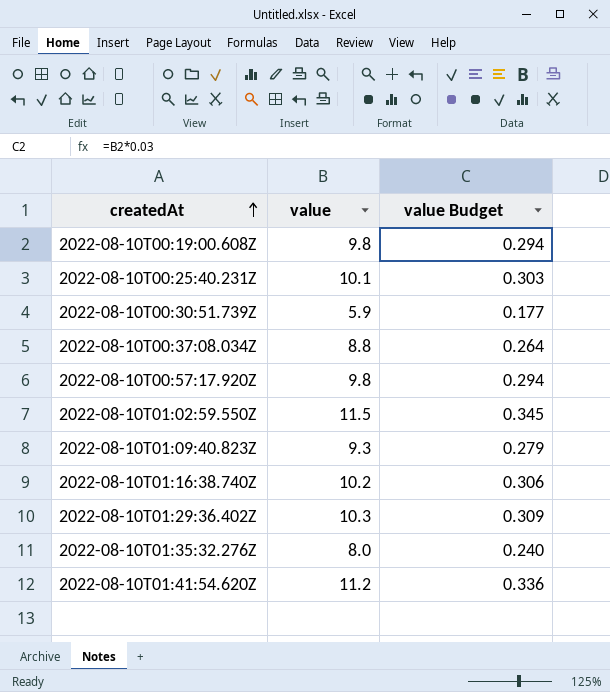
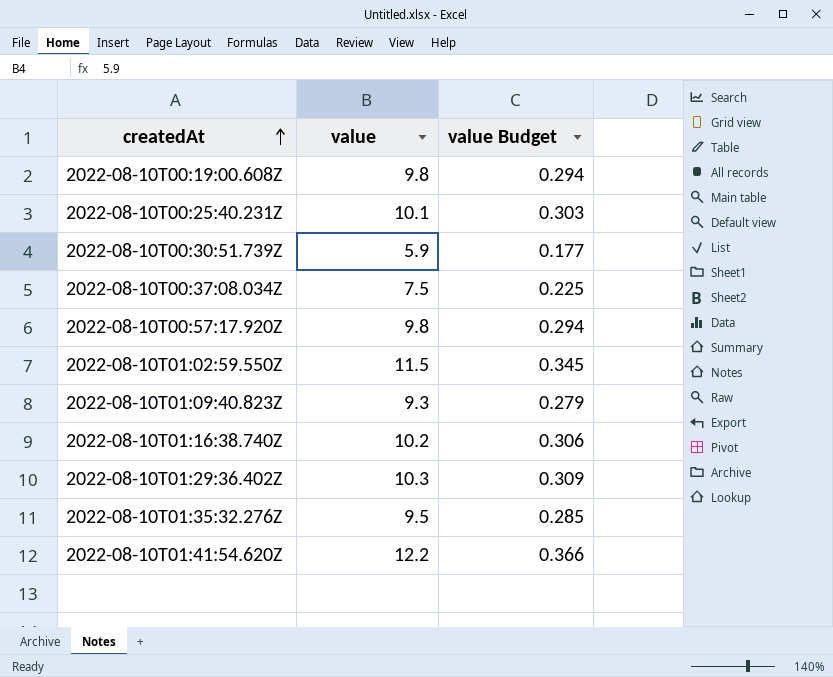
2022-08-10T00:37:08.034Z | value: 8.8 -> 7.5
2022-08-10T00:37:08.034Z | value Budget: 0.264 -> 0.225
2022-08-10T01:35:32.276Z | value: 8.0 -> 9.5
2022-08-10T01:35:32.276Z | value Budget: 0.240 -> 0.285
2022-08-10T01:41:54.620Z | value: 11.2 -> 12.2
2022-08-10T01:41:54.620Z | value Budget: 0.336 -> 0.366

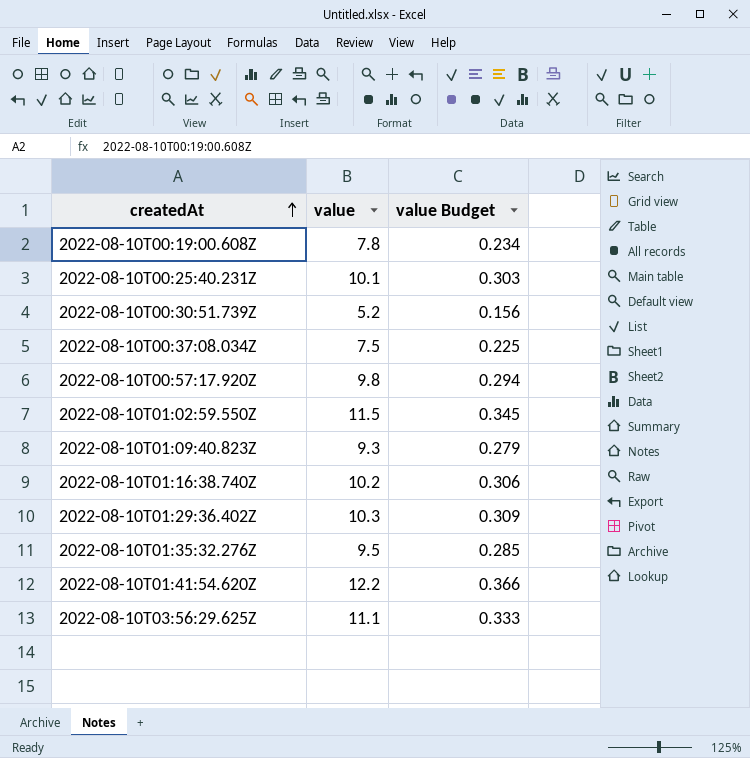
2022-08-10T00:19:00.608Z | value: 9.8 -> 7.8
2022-08-10T00:19:00.608Z | value Budget: 0.294 -> 0.234
2022-08-10T00:30:51.739Z | value: 5.9 -> 5.2
2022-08-10T00:30:51.739Z | value Budget: 0.177 -> 0.156
row 2022-08-10T03:56:29.625Z: none -> 11.1 | 0.333

